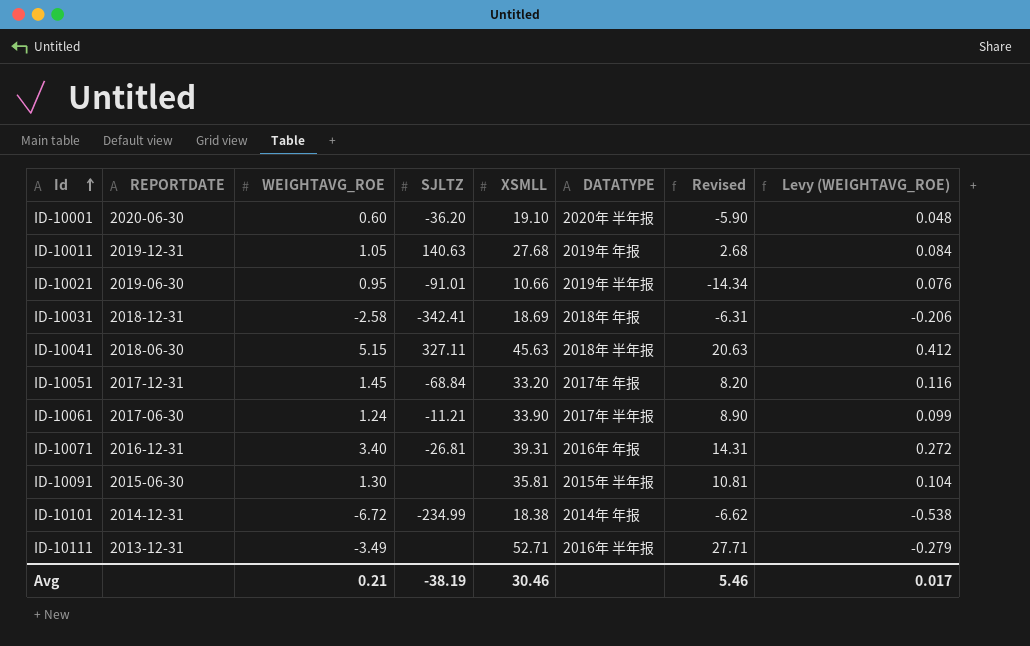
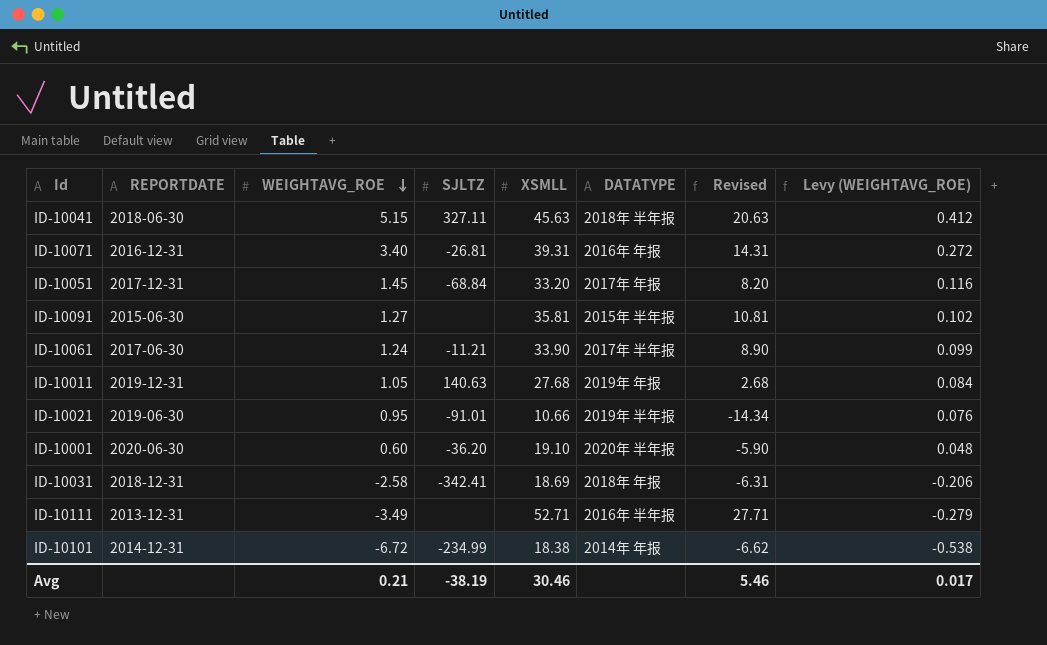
row order: Id ascending -> WEIGHTAVG_ROE descending
ID-10091 | WEIGHTAVG_ROE: 1.30 -> 1.27
ID-10091 | Levy (WEIGHTAVG_ROE): 0.104 -> 0.102

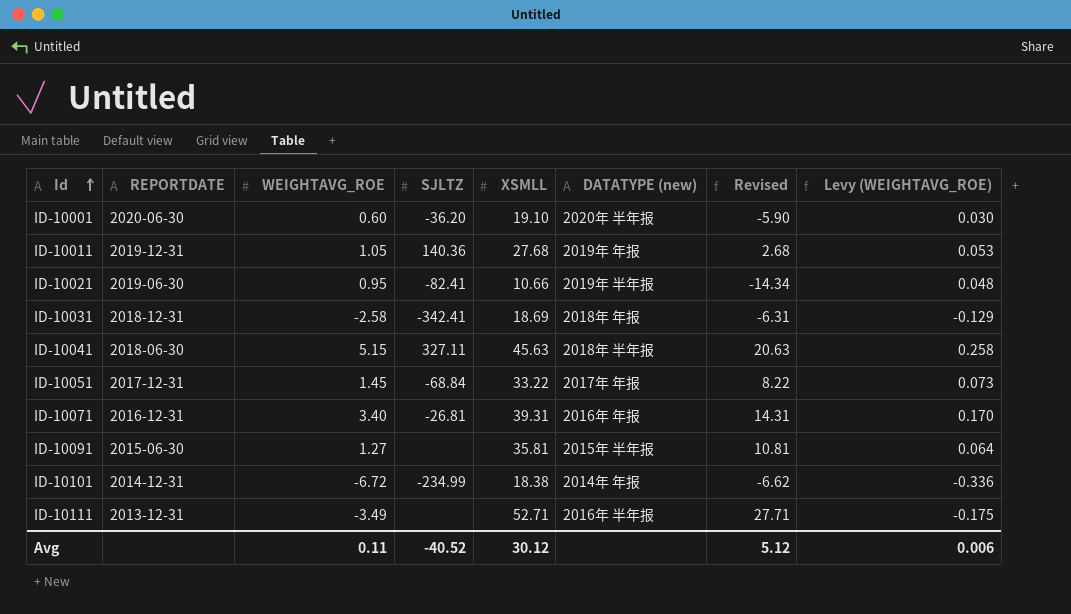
row order: WEIGHTAVG_ROE descending -> Id ascending
column name: DATATYPE -> DATATYPE (new)
column Levy (WEIGHTAVG_ROE) | formula: [WEIGHTAVG_ROE] * 0.08 -> [WEIGHTAVG_ROE] * 0.05
row ID-10061: 2017-06-30 | 1.24 | -11.21 | 33.90 | 2017年 半年报 | 8.90 | 0.099 -> none
ID-10011 | SJLTZ: 140.63 -> 140.36
ID-10021 | SJLTZ: -91.01 -> -82.41
ID-10051 | XSMLL: 33.20 -> 33.22
ID-10051 | Revised: 8.20 -> 8.22
Avg | WEIGHTAVG_ROE: 0.21 -> 0.11
Avg | SJLTZ: -38.19 -> -40.52
Avg | XSMLL: 30.46 -> 30.12
Avg | Revised: 5.46 -> 5.12
Avg | Levy (WEIGHTAVG_ROE): 0.017 -> 0.006

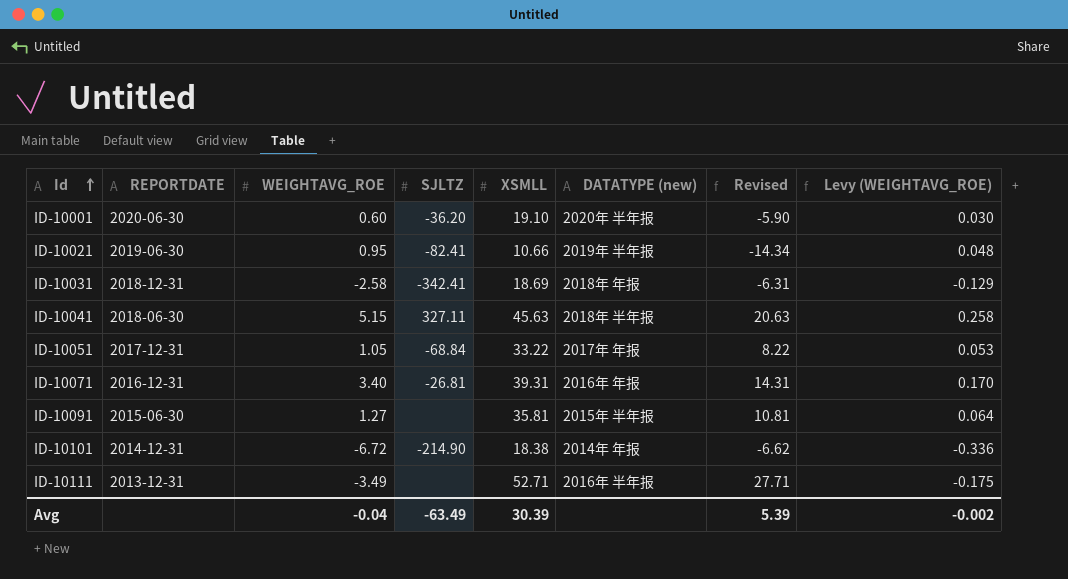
row ID-10011: 2019-12-31 | 1.05 | 140.36 | 27.68 | 2019年 年报 | 2.68 | 0.053 -> none
ID-10051 | WEIGHTAVG_ROE: 1.45 -> 1.05
ID-10051 | Levy (WEIGHTAVG_ROE): 0.073 -> 0.053
ID-10101 | SJLTZ: -234.99 -> -214.90
Avg | WEIGHTAVG_ROE: 0.11 -> -0.04
Avg | SJLTZ: -40.52 -> -63.49
Avg | XSMLL: 30.12 -> 30.39
Avg | Revised: 5.12 -> 5.39
Avg | Levy (WEIGHTAVG_ROE): 0.006 -> -0.002

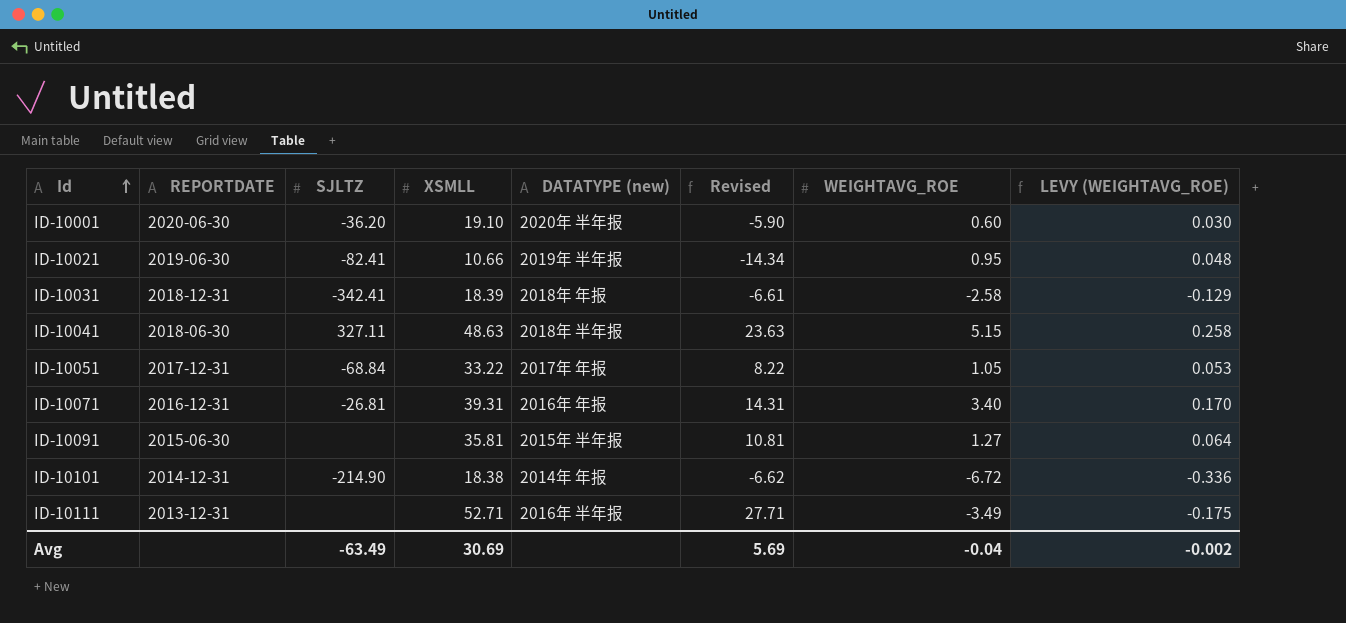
column WEIGHTAVG_ROE | position: 3 -> 7
column name: Levy (WEIGHTAVG_ROE) -> LEVY (WEIGHTAVG_ROE)
ID-10031 | XSMLL: 18.69 -> 18.39
ID-10031 | Revised: -6.31 -> -6.61
ID-10041 | XSMLL: 45.63 -> 48.63
ID-10041 | Revised: 20.63 -> 23.63
Avg | XSMLL: 30.39 -> 30.69
Avg | Revised: 5.39 -> 5.69

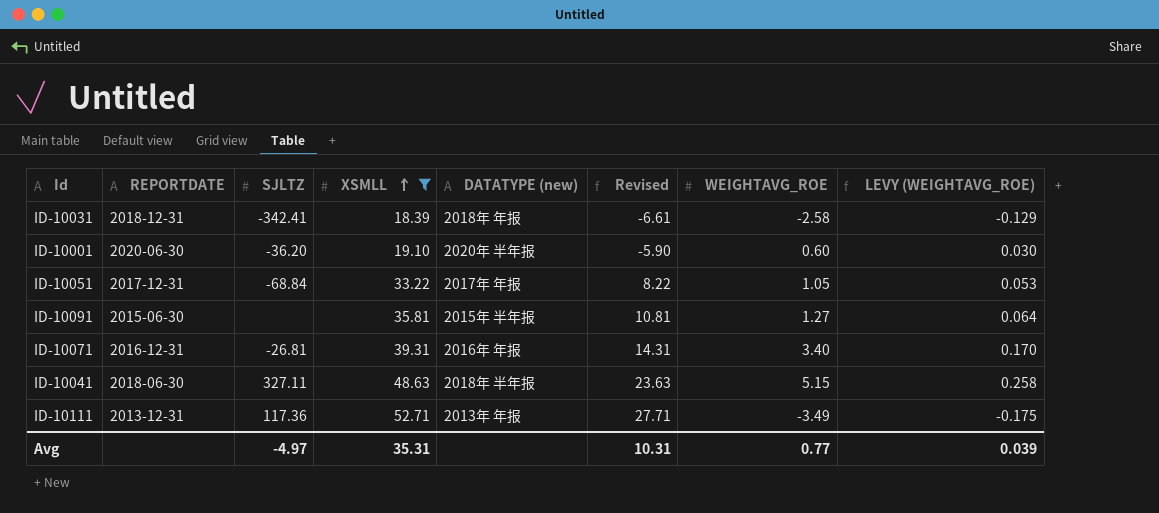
filter: none -> XSMLL >= 18.39
row order: Id ascending -> XSMLL ascending
ID-10111 | SJLTZ: none -> 117.36
ID-10111 | DATATYPE (new): 2016年 半年报 -> 2013年 年报
Avg | SJLTZ: -63.49 -> -4.97
Avg | XSMLL: 30.69 -> 35.31
Avg | Revised: 5.69 -> 10.31
Avg | WEIGHTAVG_ROE: -0.04 -> 0.77
Avg | LEVY (WEIGHTAVG_ROE): -0.002 -> 0.039

